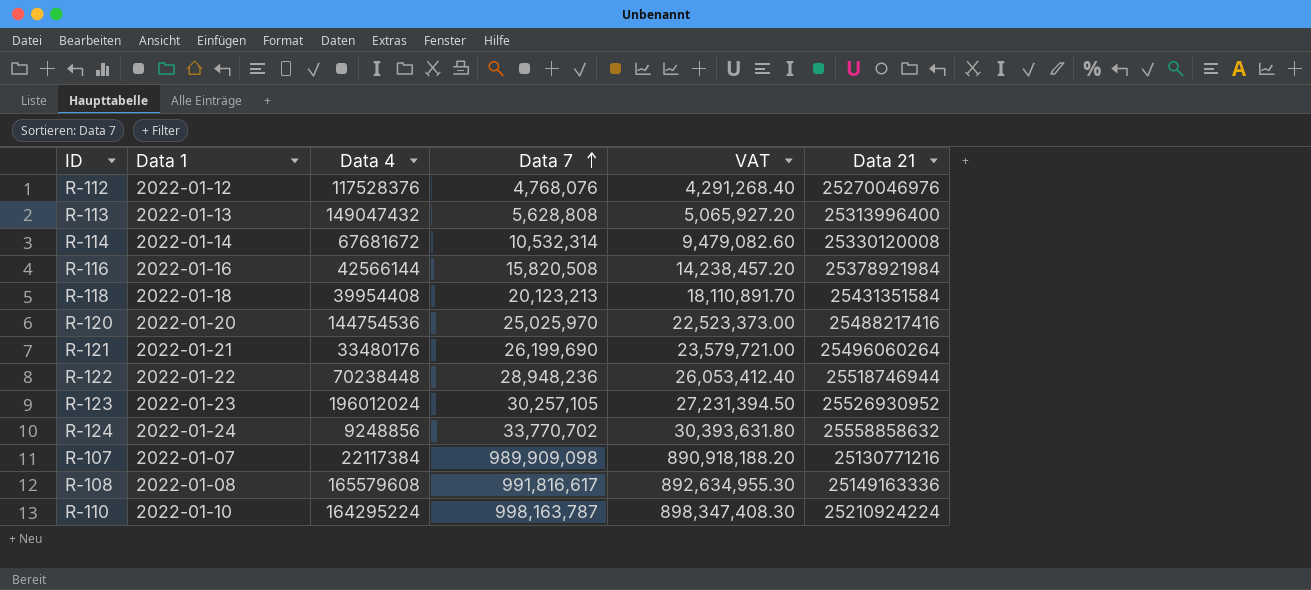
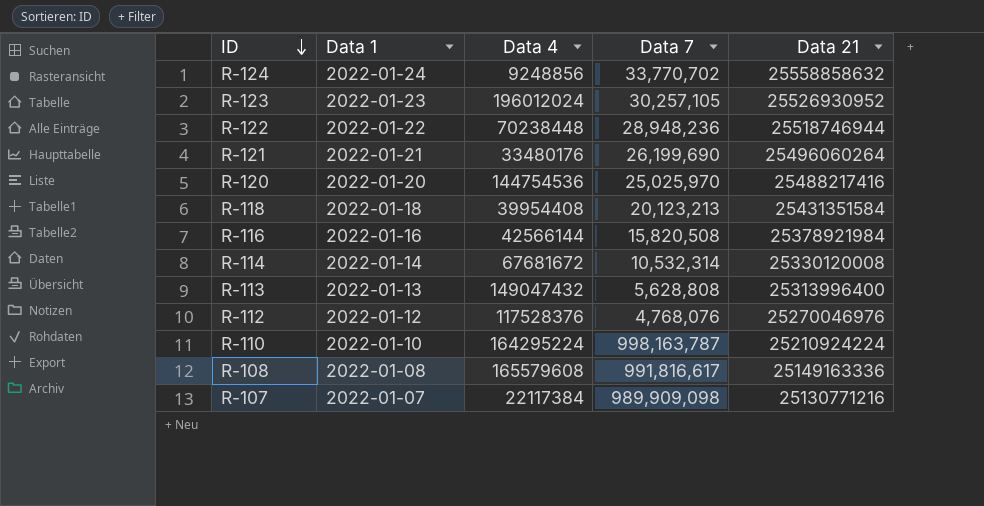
row order: Data 7 ascending -> ID descending
column VAT | formula: [Data 7] * 0.9 -> none

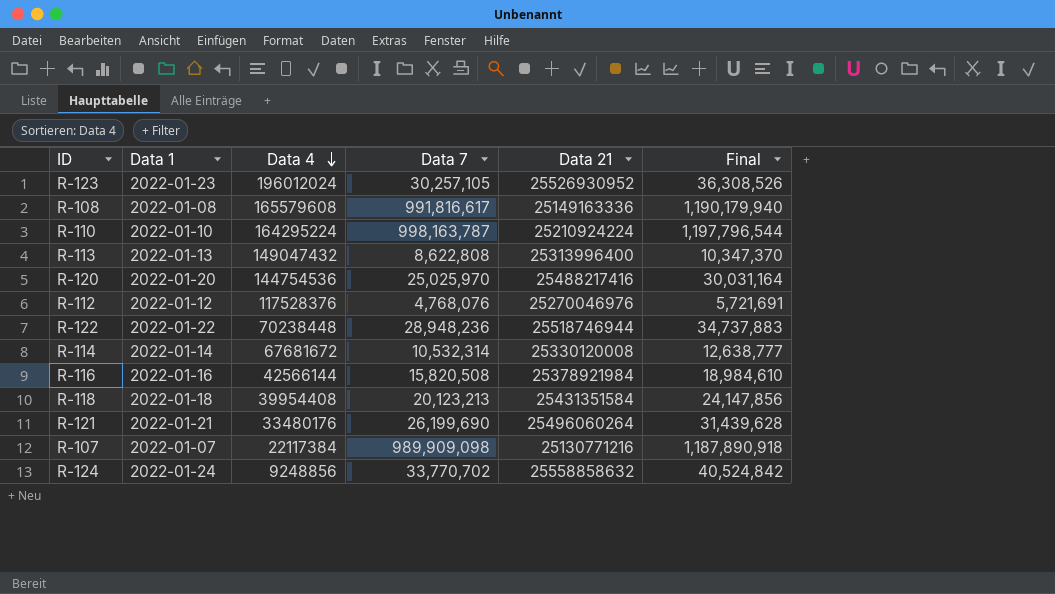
row order: ID descending -> Data 4 descending
column Final | formula: none -> [Data 7] * 1.2
R-113 | Data 7: 5,628,808 -> 8,622,808

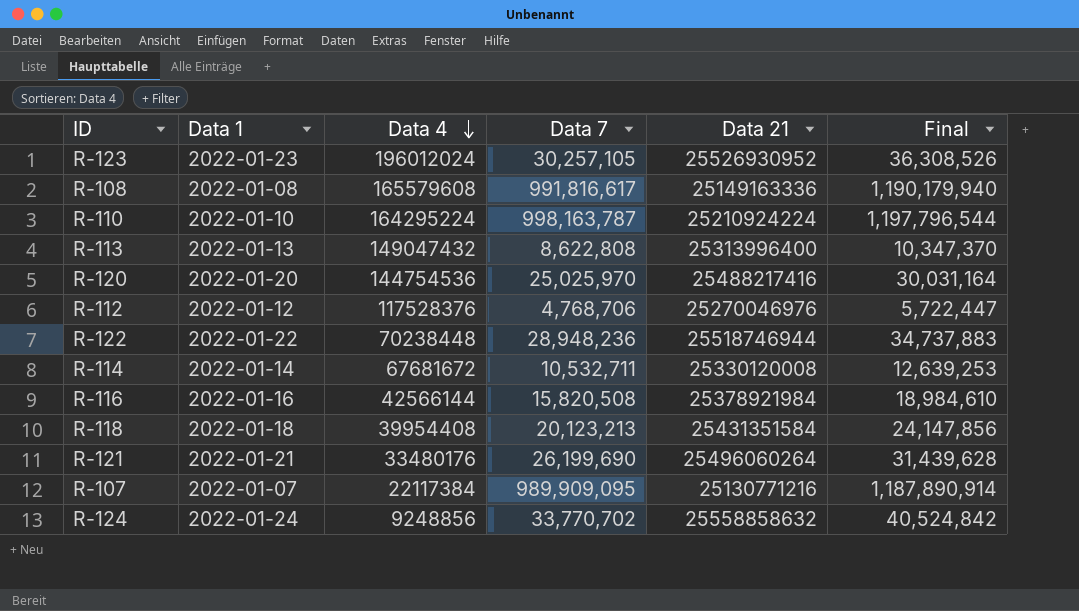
R-112 | Data 7: 4,768,076 -> 4,768,706
R-112 | Final: 5,721,691 -> 5,722,447
R-114 | Data 7: 10,532,314 -> 10,532,711
R-114 | Final: 12,638,777 -> 12,639,253
R-107 | Data 7: 989,909,098 -> 989,909,095
R-107 | Final: 1,187,890,918 -> 1,187,890,914

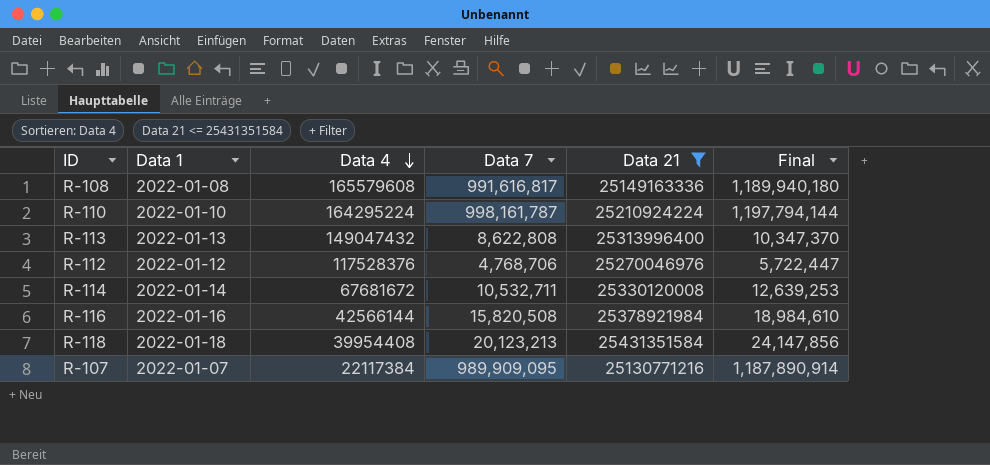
filter: none -> Data 21 <= 25431351584
R-108 | Data 7: 991,816,617 -> 991,616,817
R-108 | Final: 1,190,179,940 -> 1,189,940,180
R-110 | Data 7: 998,163,787 -> 998,161,787
R-110 | Final: 1,197,796,544 -> 1,197,794,144

